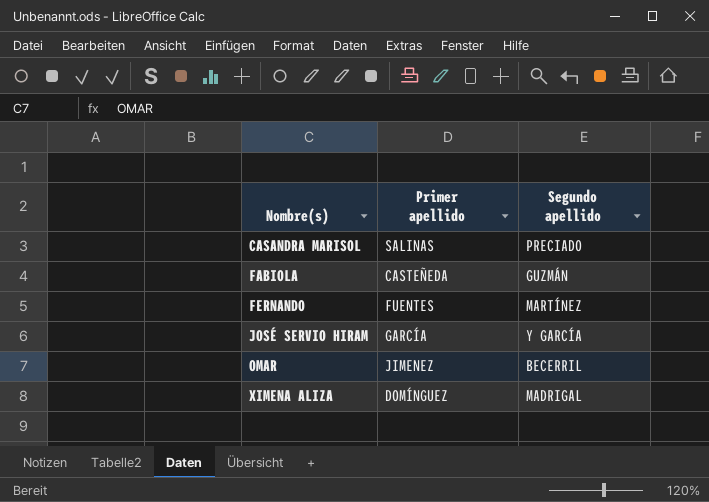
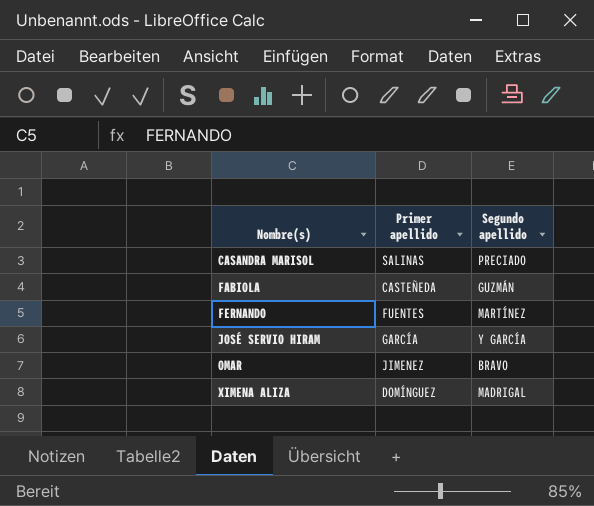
OMAR | Segundo apellido: BECERRIL -> BRAVO

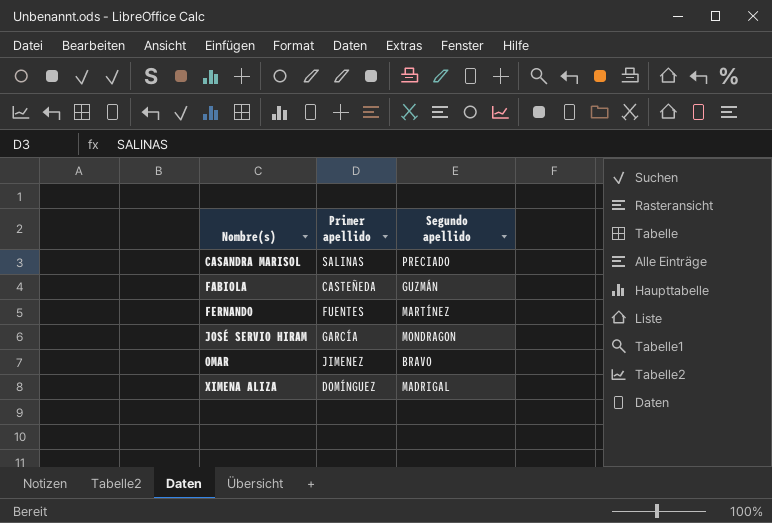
JOSÉ SERVIO HIRAM | Segundo apellido: Y GARCÍA -> MONDRAGON

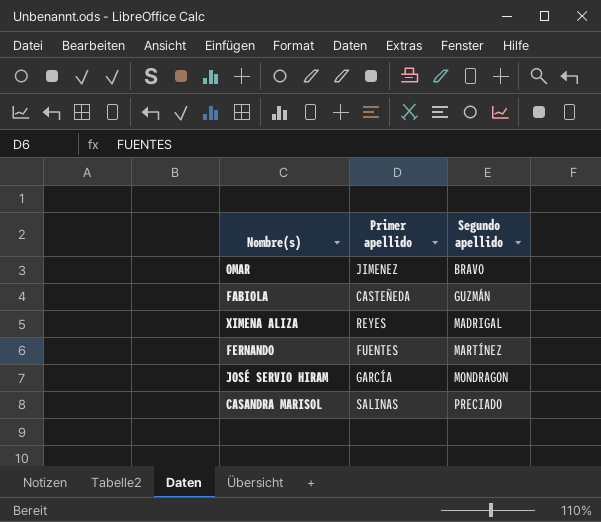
row order: Nombre(s) ascending -> Segundo apellido ascending
XIMENA ALIZA | Primer apellido: DOMÍNGUEZ -> REYES

